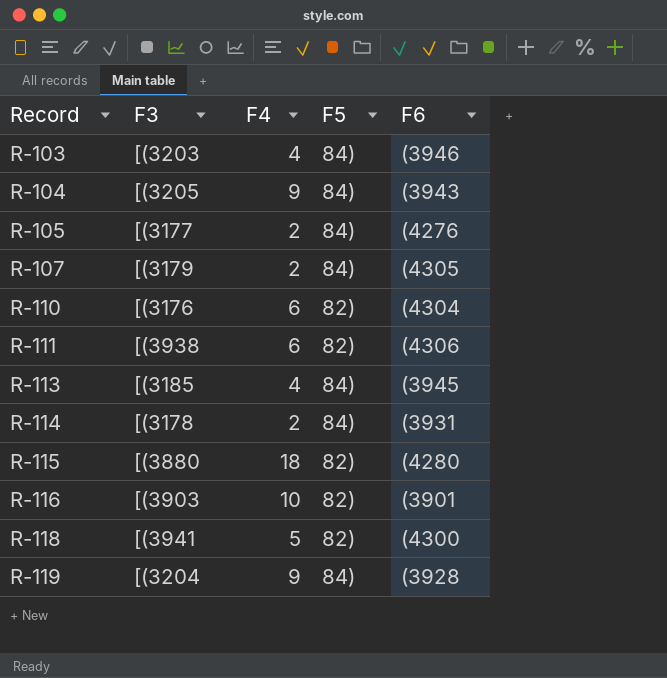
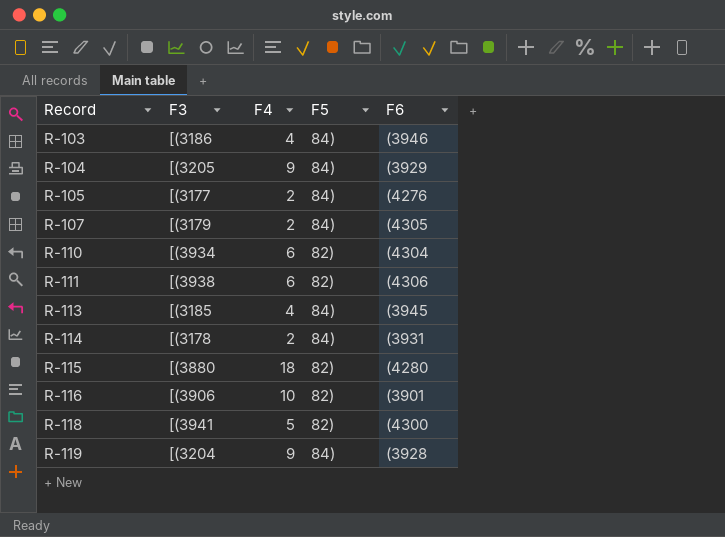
R-103 | F3: [(3203 -> [(3186
R-104 | F6: (3943 -> (3929
R-110 | F3: [(3176 -> [(3934
R-116 | F3: [(3903 -> [(3906

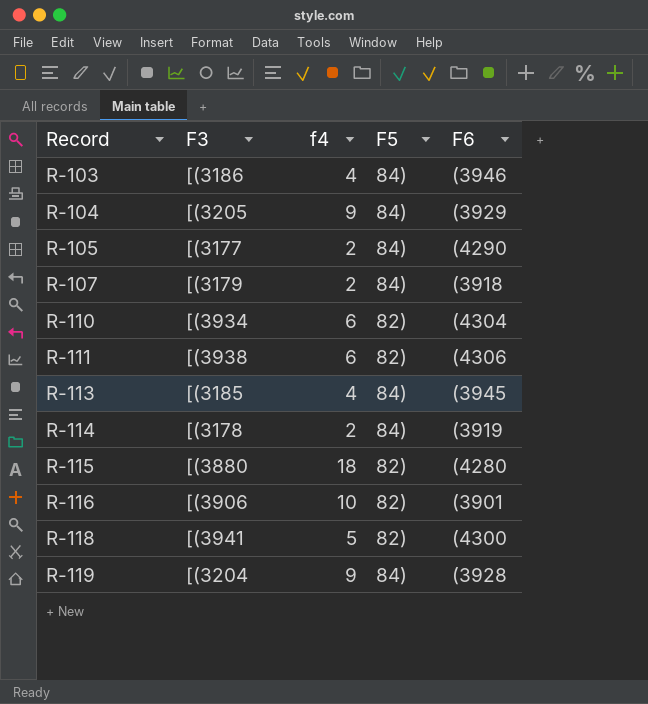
column name: F4 -> f4
R-105 | F6: (4276 -> (4290
R-107 | F6: (4305 -> (3918
R-114 | F6: (3931 -> (3919

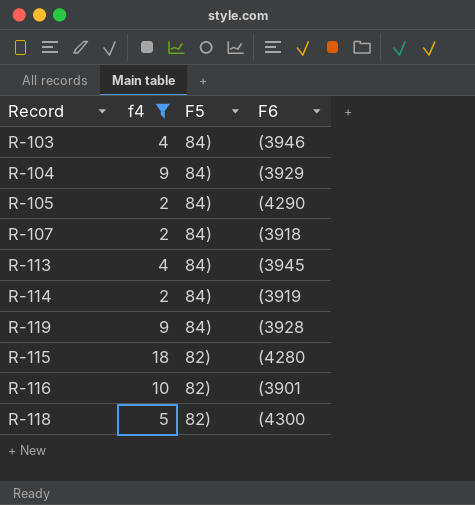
filter: none -> f4 != 6
row order: Record ascending -> F5 descending
column F3 | position: 2 -> none

